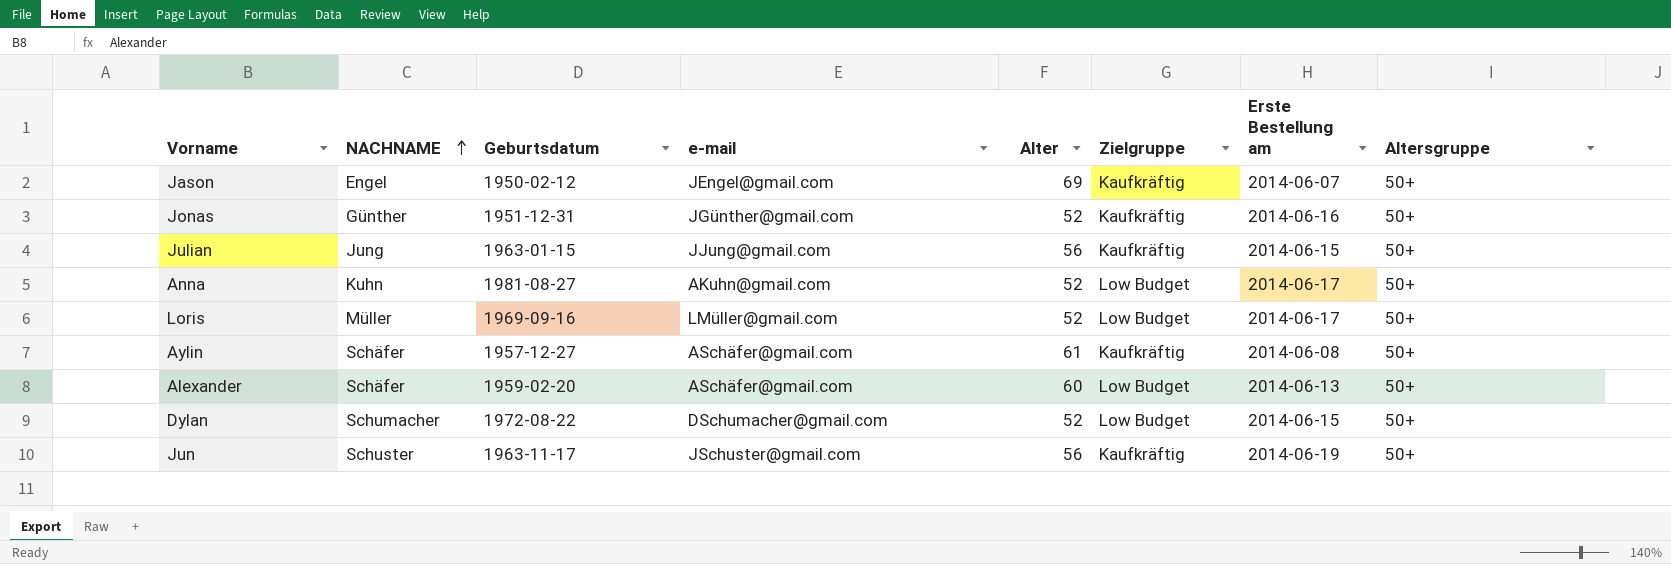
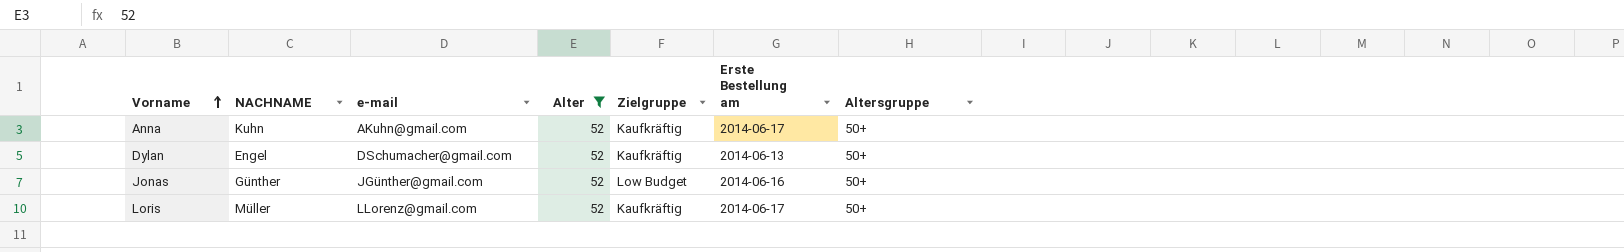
filter: none -> Alter = 52
row order: NACHNAME ascending -> Vorname ascending
column Geburtsdatum | position: 3 -> none
Anna | Zielgruppe: Low Budget -> Kaufkräftig
Dylan | NACHNAME: Schumacher -> Engel
Dylan | Zielgruppe: Low Budget -> Kaufkräftig
Dylan | Erste Bestellung am: 2014-06-15 -> 2014-06-13
Jonas | Zielgruppe: Kaufkräftig -> Low Budget
Loris | e-mail: LMüller@gmail.com -> LLorenz@gmail.com
Loris | Zielgruppe: Low Budget -> Kaufkräftig

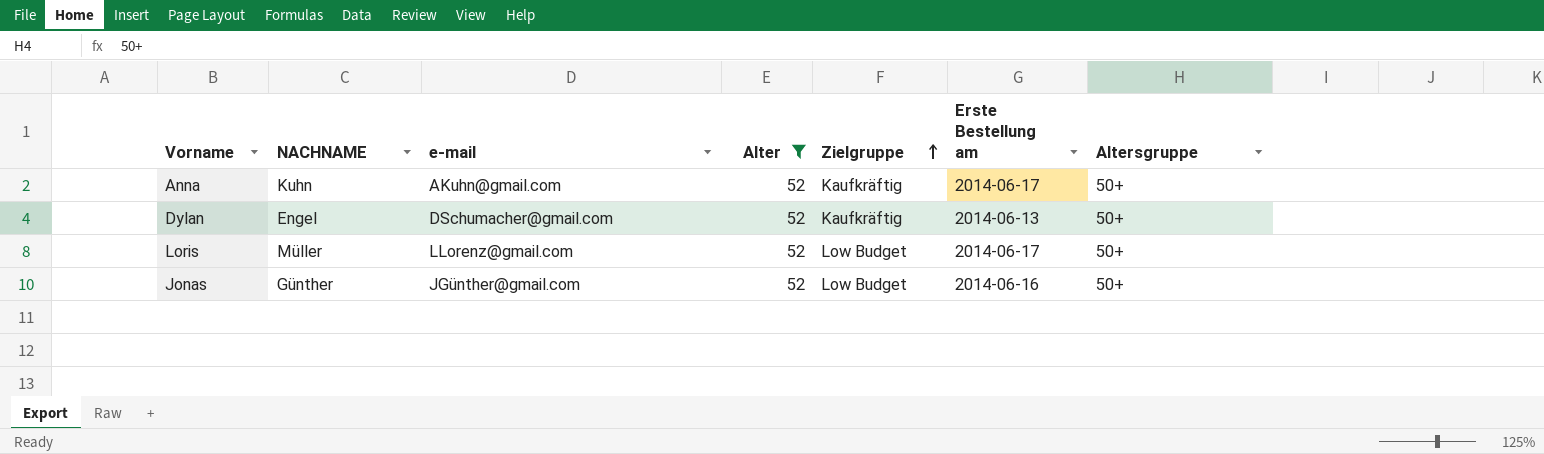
row order: Vorname ascending -> Zielgruppe ascending
Loris | Zielgruppe: Kaufkräftig -> Low Budget

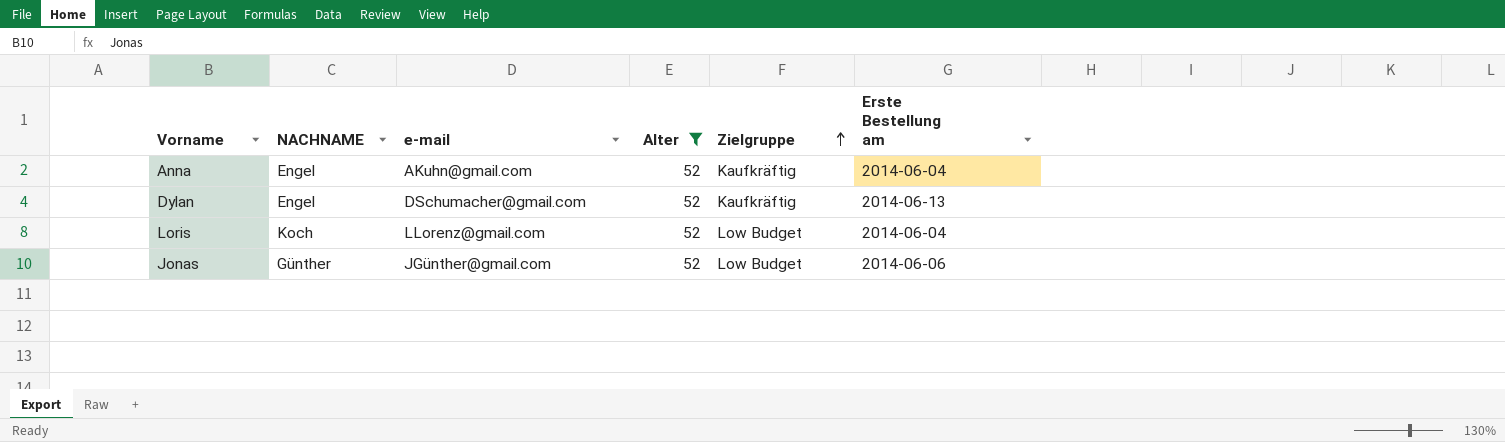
column Altersgruppe | position: 7 -> none
Anna | NACHNAME: Kuhn -> Engel
Anna | Erste Bestellung am: 2014-06-17 -> 2014-06-04
Loris | NACHNAME: Müller -> Koch
Loris | Erste Bestellung am: 2014-06-17 -> 2014-06-04
Jonas | Erste Bestellung am: 2014-06-16 -> 2014-06-06

